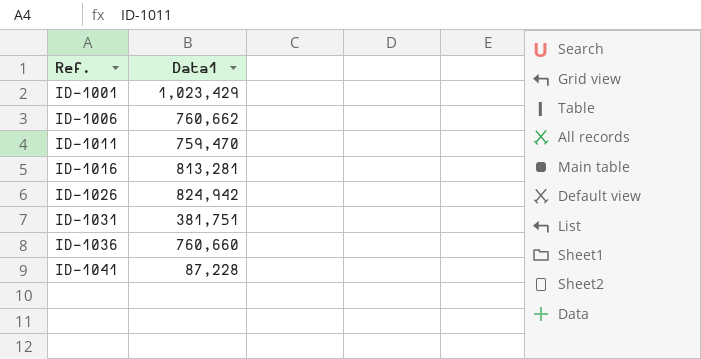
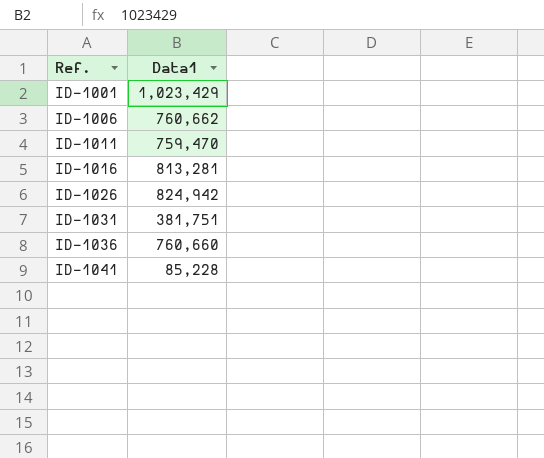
ID-1041 | Data1: 87,228 -> 85,228

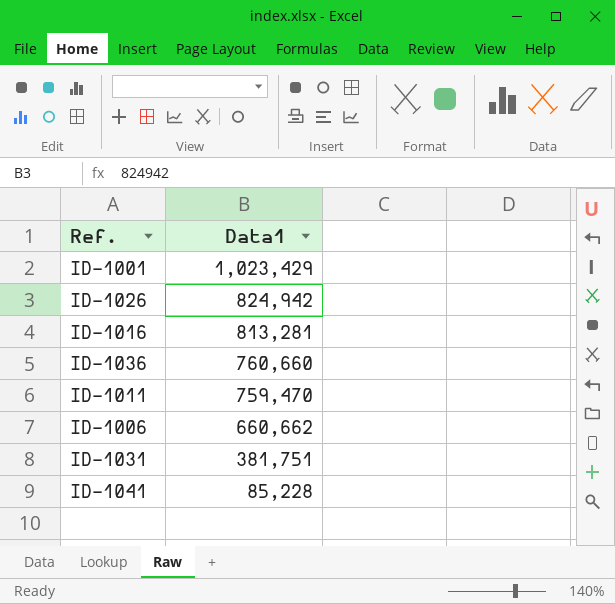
row order: Ref. ascending -> Data1 descending
ID-1006 | Data1: 760,662 -> 660,662

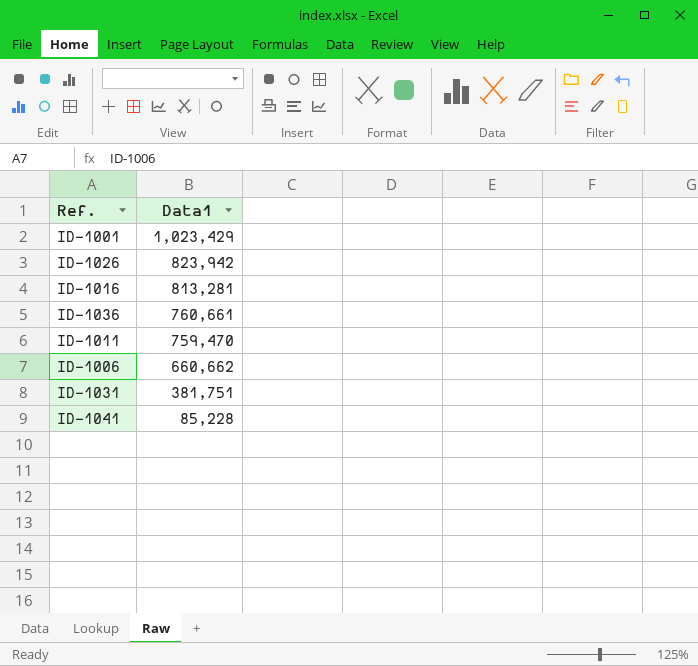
ID-1026 | Data1: 824,942 -> 823,942
ID-1036 | Data1: 760,660 -> 760,661

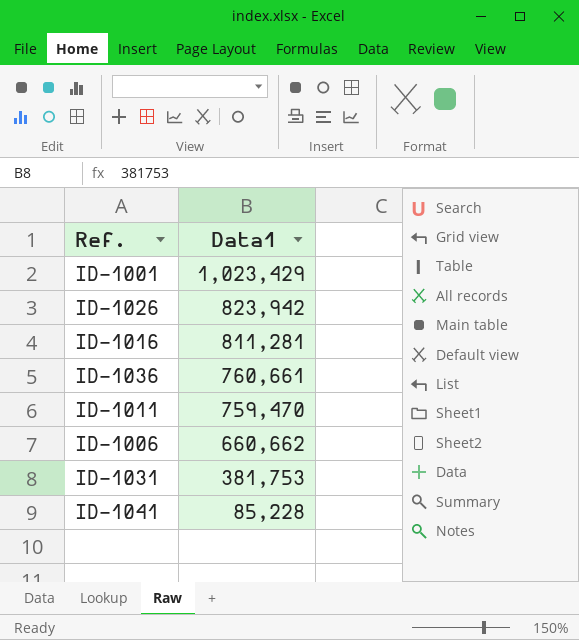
ID-1016 | Data1: 813,281 -> 811,281
ID-1031 | Data1: 381,751 -> 381,753

